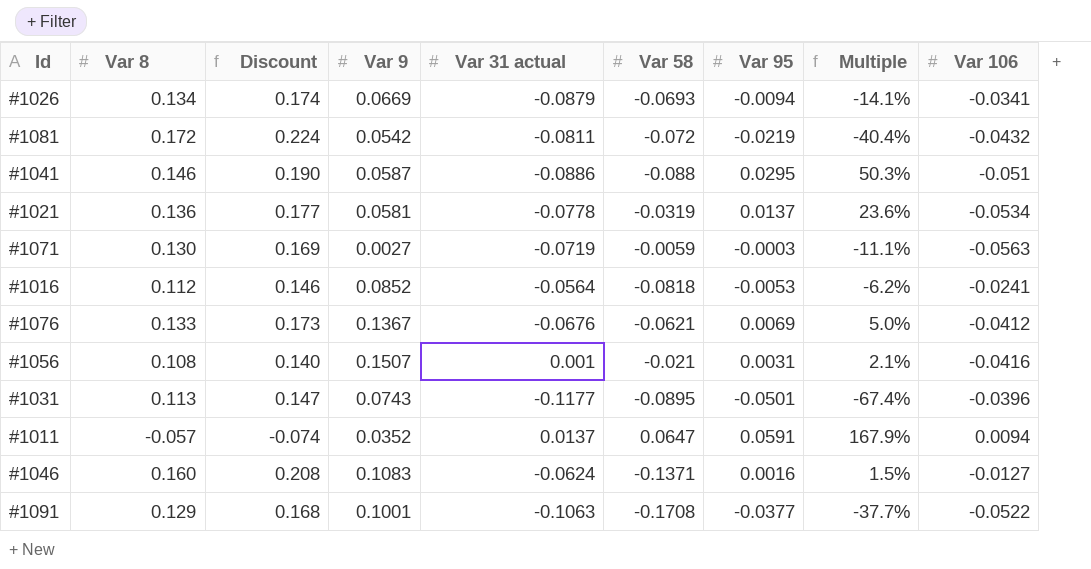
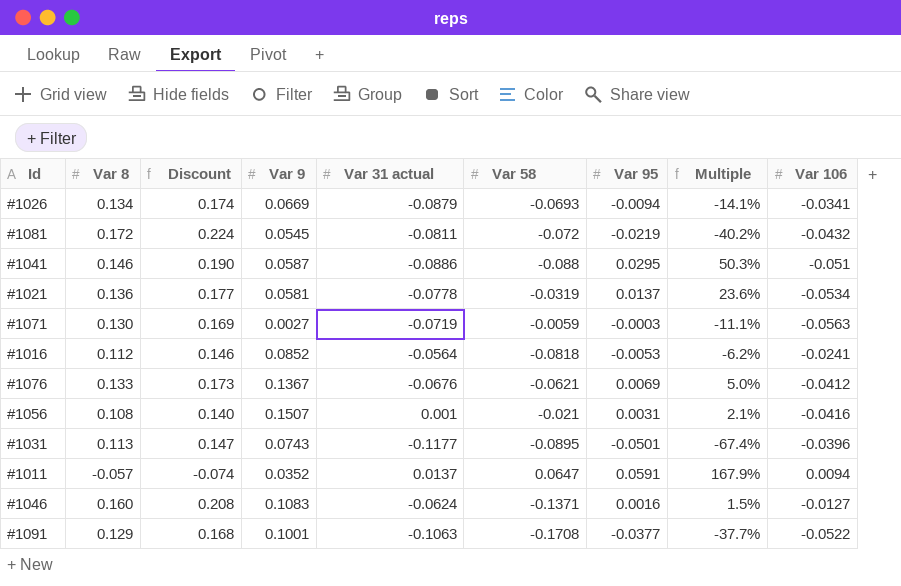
#1081 | Var 9: 0.0542 -> 0.0545
#1081 | Multiple: -40.4% -> -40.2%

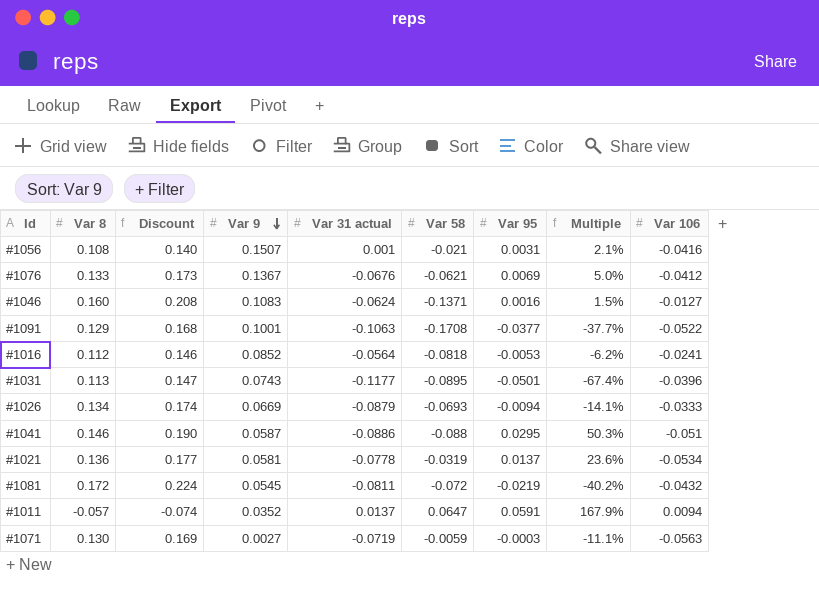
row order: none -> Var 9 descending
#1026 | Var 106: -0.0341 -> -0.0333

